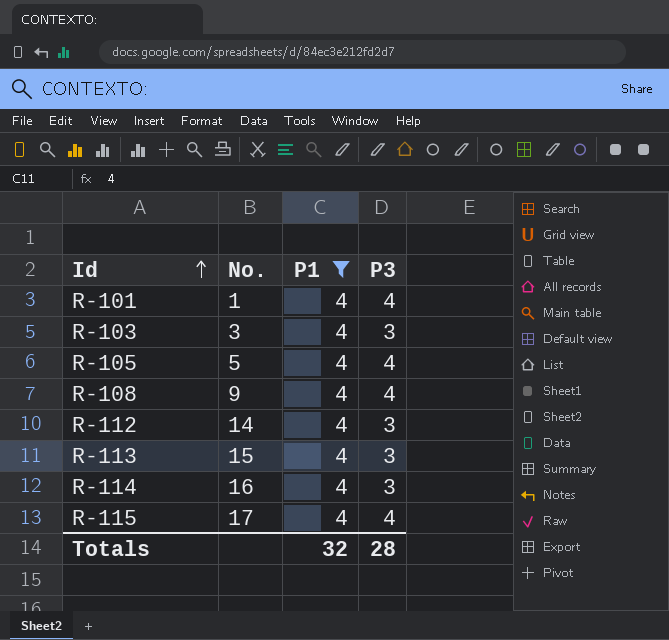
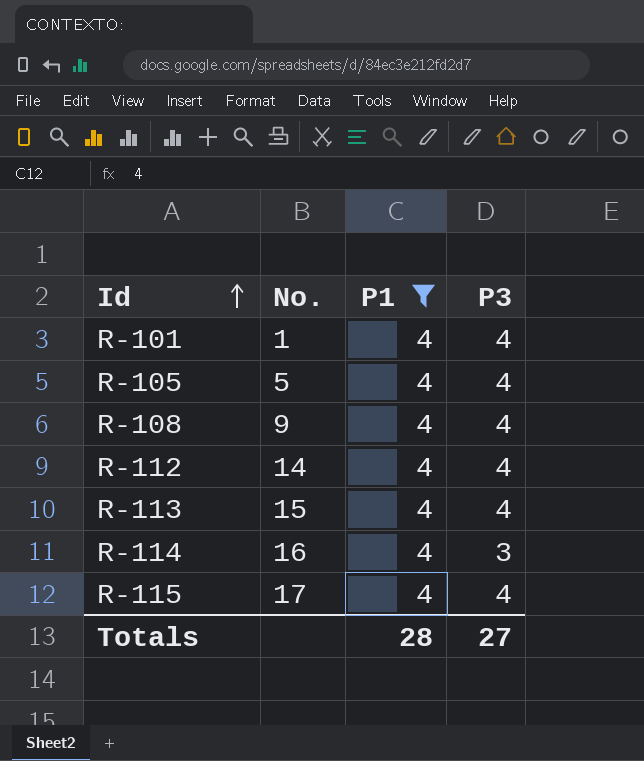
row R-103: 3 | 4 | 3 -> none
R-112 | P3: 3 -> 4
R-113 | P3: 3 -> 4
Totals | P1: 32 -> 28
Totals | P3: 28 -> 27

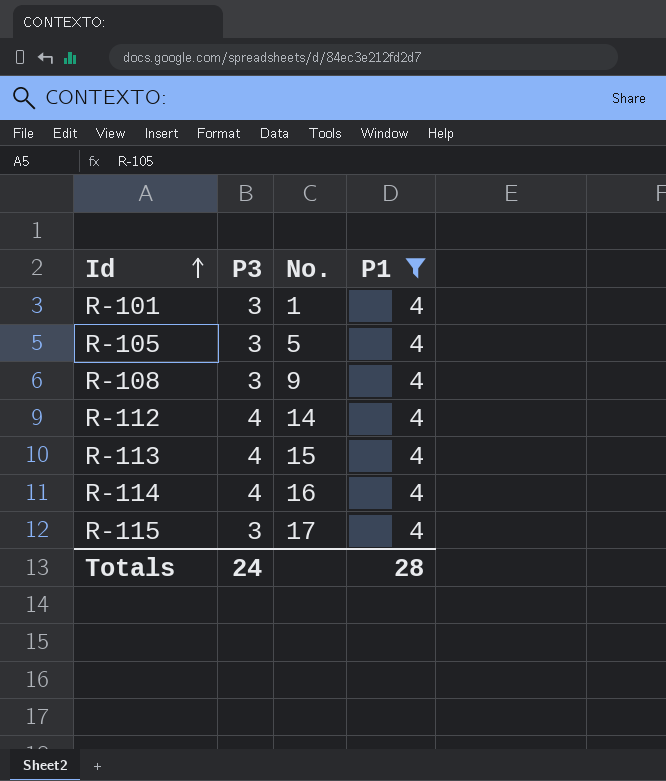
column P3 | position: 4 -> 2
R-101 | P3: 4 -> 3
R-105 | P3: 4 -> 3
R-108 | P3: 4 -> 3
R-114 | P3: 3 -> 4
R-115 | P3: 4 -> 3
Totals | P3: 27 -> 24

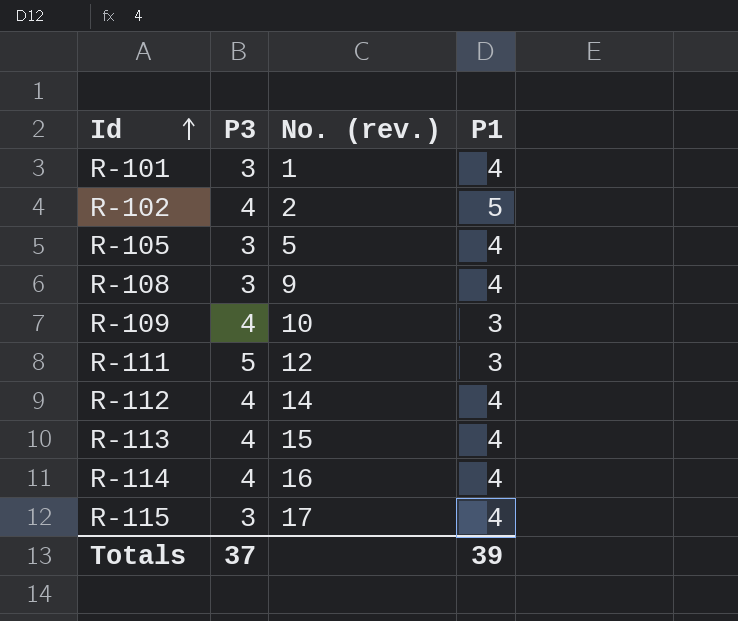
filter: P1 = 4 -> none
column name: No. -> No. (rev.)
Totals | P3: 24 -> 37
Totals | P1: 28 -> 39

